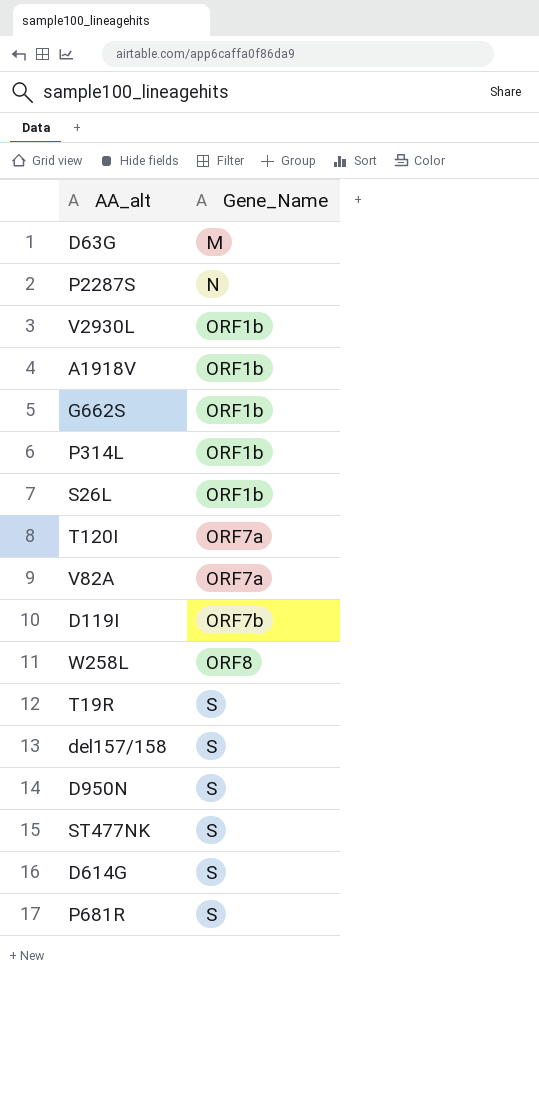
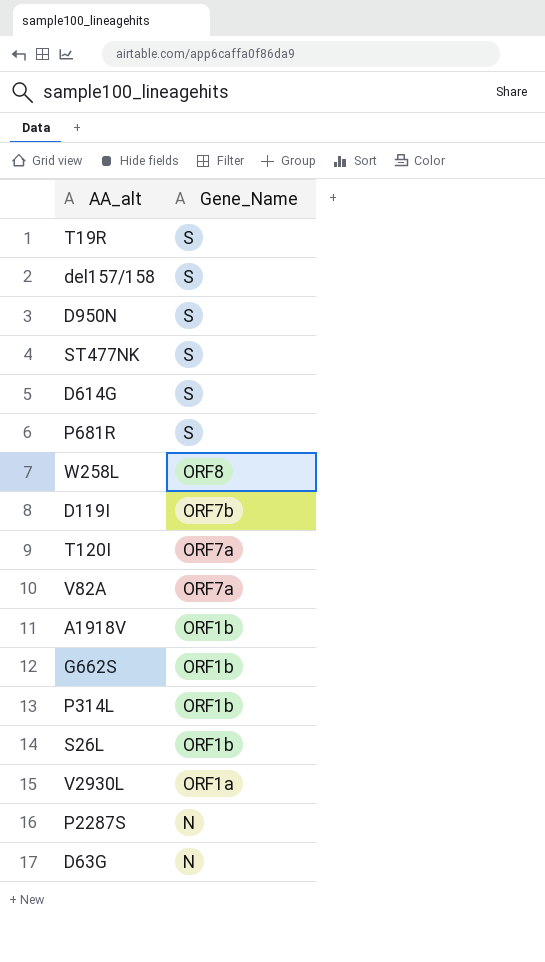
row order: Gene_Name ascending -> Gene_Name descending
V2930L | Gene_Name: ORF1b -> ORF1a
D63G | Gene_Name: M -> N

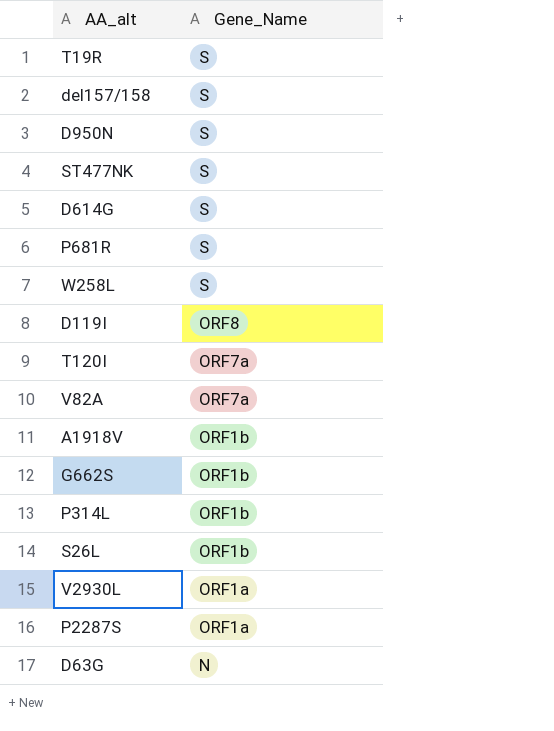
W258L | Gene_Name: ORF8 -> S
D119I | Gene_Name: ORF7b -> ORF8
P2287S | Gene_Name: N -> ORF1a

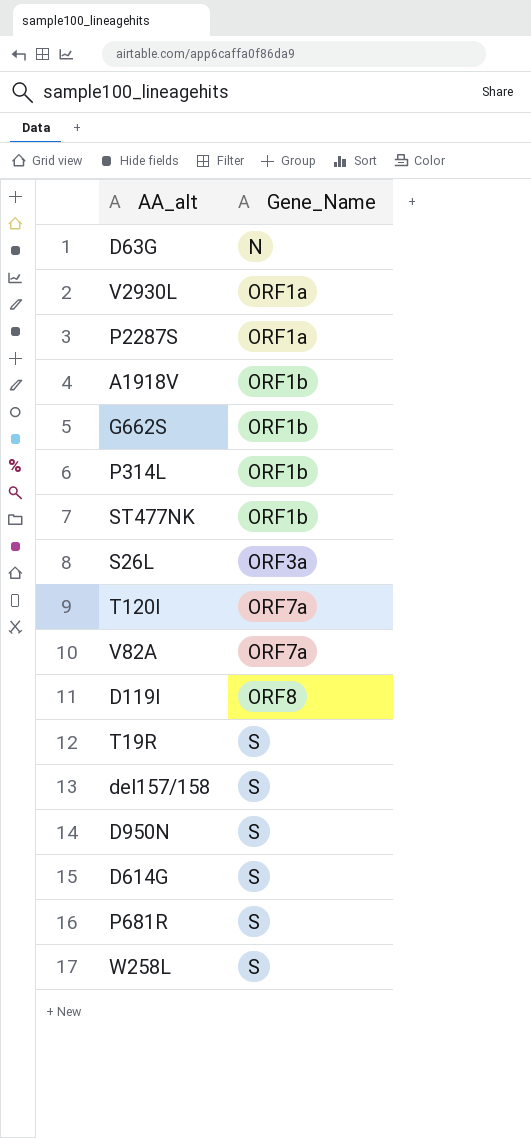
row order: Gene_Name descending -> Gene_Name ascending
ST477NK | Gene_Name: S -> ORF1b
S26L | Gene_Name: ORF1b -> ORF3a

